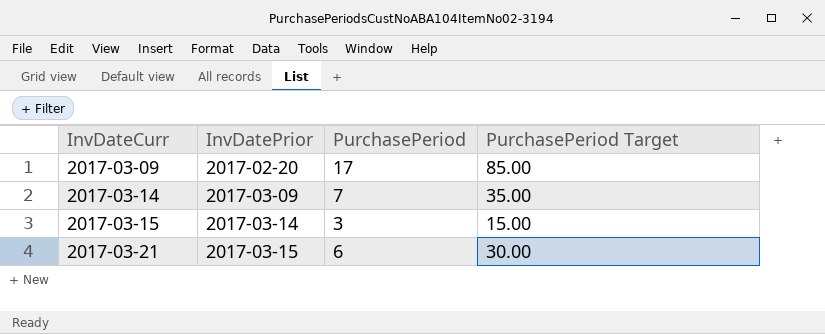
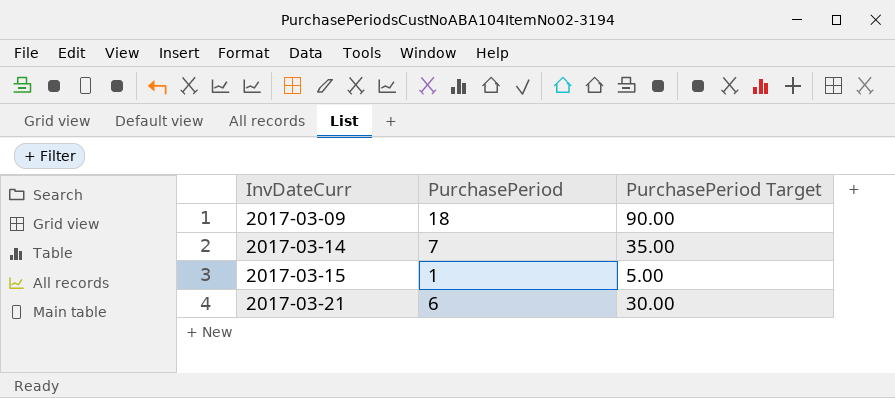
column InvDatePrior | position: 2 -> none
2017-03-09 | PurchasePeriod: 17 -> 18
2017-03-09 | PurchasePeriod Target: 85.00 -> 90.00
2017-03-15 | PurchasePeriod: 3 -> 1
2017-03-15 | PurchasePeriod Target: 15.00 -> 5.00

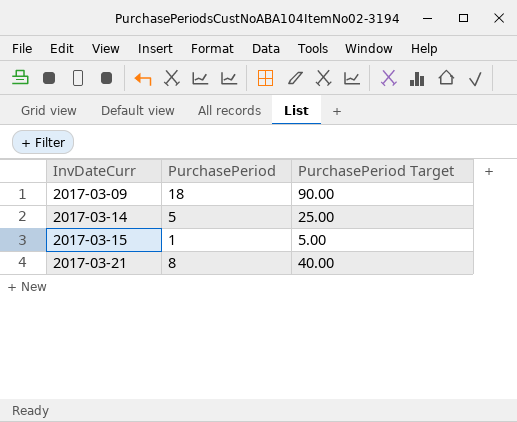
2017-03-14 | PurchasePeriod: 7 -> 5
2017-03-14 | PurchasePeriod Target: 35.00 -> 25.00
2017-03-21 | PurchasePeriod: 6 -> 8
2017-03-21 | PurchasePeriod Target: 30.00 -> 40.00

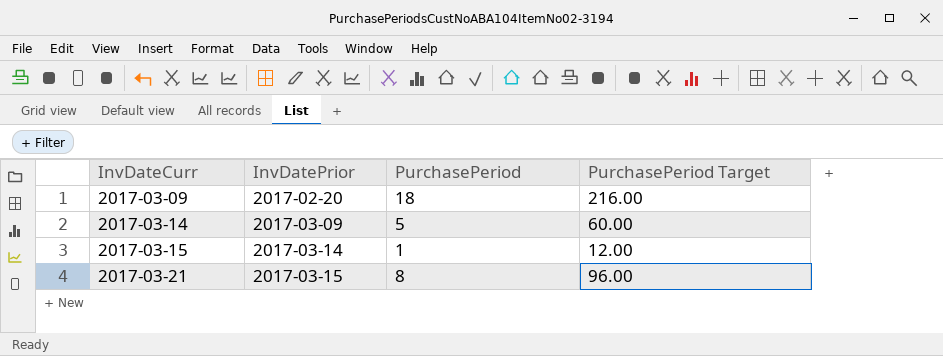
column InvDatePrior | position: none -> 2
column PurchasePeriod Target | formula: [PurchasePeriod] * 5 -> [PurchasePeriod] * 12

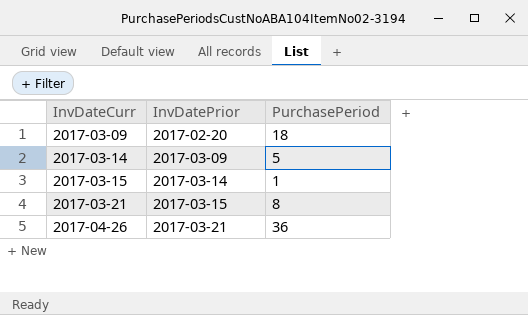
column PurchasePeriod Target | formula: [PurchasePeriod] * 12 -> none
row 2017-04-26: none -> 2017-03-21 | 36

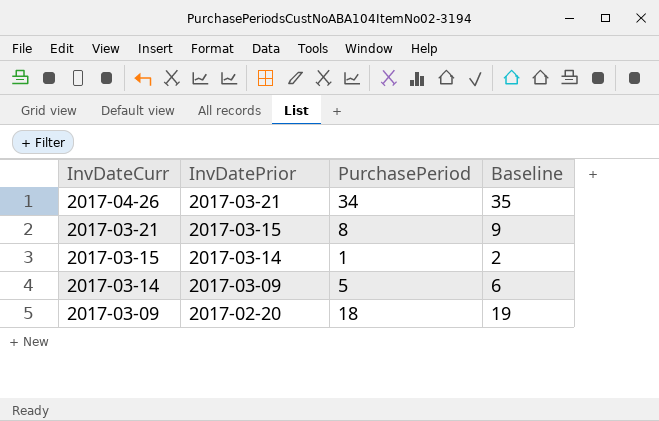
row order: InvDateCurr ascending -> InvDateCurr descending
column Baseline | formula: none -> [PurchasePeriod] + 1
2017-04-26 | PurchasePeriod: 36 -> 34

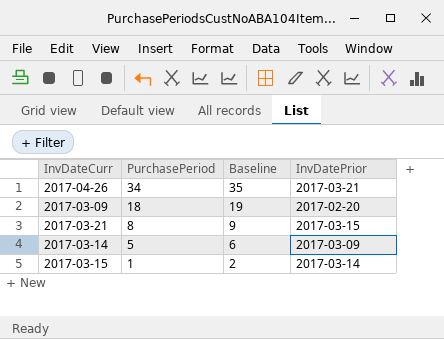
row order: InvDateCurr descending -> PurchasePeriod descending
column InvDatePrior | position: 2 -> 4

